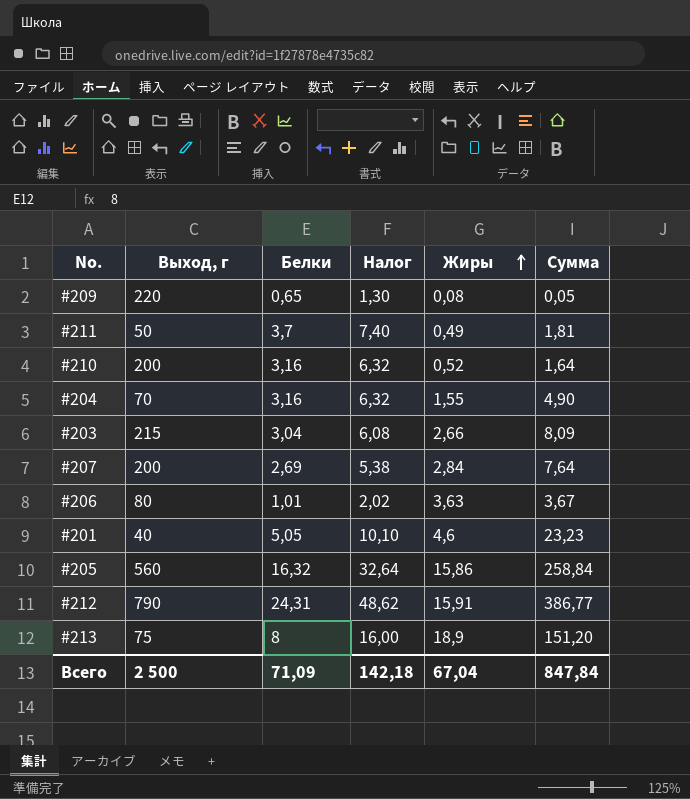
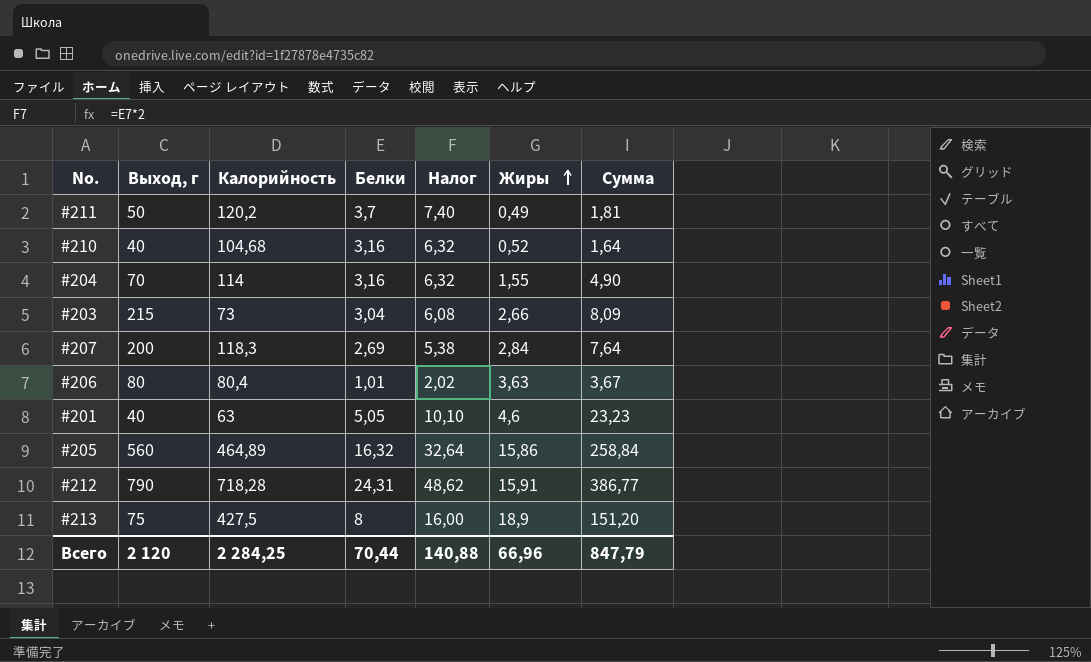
column Калорийность | position: none -> 3
row #209: 220 | 0,65 | 1,30 | 0,08 | 0,05 -> none
#210 | Выход, г: 200 -> 40
Всего | Выход, г: 2 500 -> 2 120
Всего | Белки: 71,09 -> 70,44
Всего | Налог: 142,18 -> 140,88
Всего | Жиры: 67,04 -> 66,96
Всего | Сумма: 847,84 -> 847,79

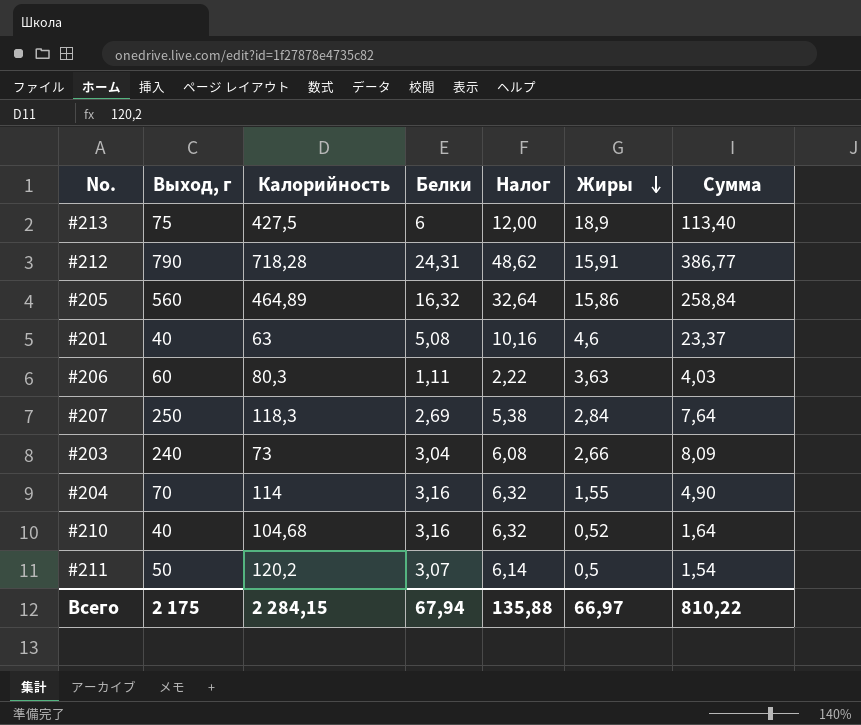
row order: Жиры ascending -> Жиры descending
#213 | Белки: 8 -> 6
#213 | Налог: 16,00 -> 12,00
#213 | Сумма: 151,20 -> 113,40
#201 | Белки: 5,05 -> 5,08
#201 | Налог: 10,10 -> 10,16
#201 | Сумма: 23,23 -> 23,37
#206 | Выход, г: 80 -> 60
#206 | Калорийность: 80,4 -> 80,3
#206 | Белки: 1,01 -> 1,11
#206 | Налог: 2,02 -> 2,22
#206 | Сумма: 3,67 -> 4,03
#207 | Выход, г: 200 -> 250
#203 | Выход, г: 215 -> 240
#211 | Белки: 3,7 -> 3,07
#211 | Налог: 7,40 -> 6,14
#211 | Жиры: 0,49 -> 0,5
#211 | Сумма: 1,81 -> 1,54
Всего | Выход, г: 2 120 -> 2 175
Всего | Калорийность: 2 284,25 -> 2 284,15
Всего | Белки: 70,44 -> 67,94
Всего | Налог: 140,88 -> 135,88
Всего | Жиры: 66,96 -> 66,97
Всего | Сумма: 847,79 -> 810,22

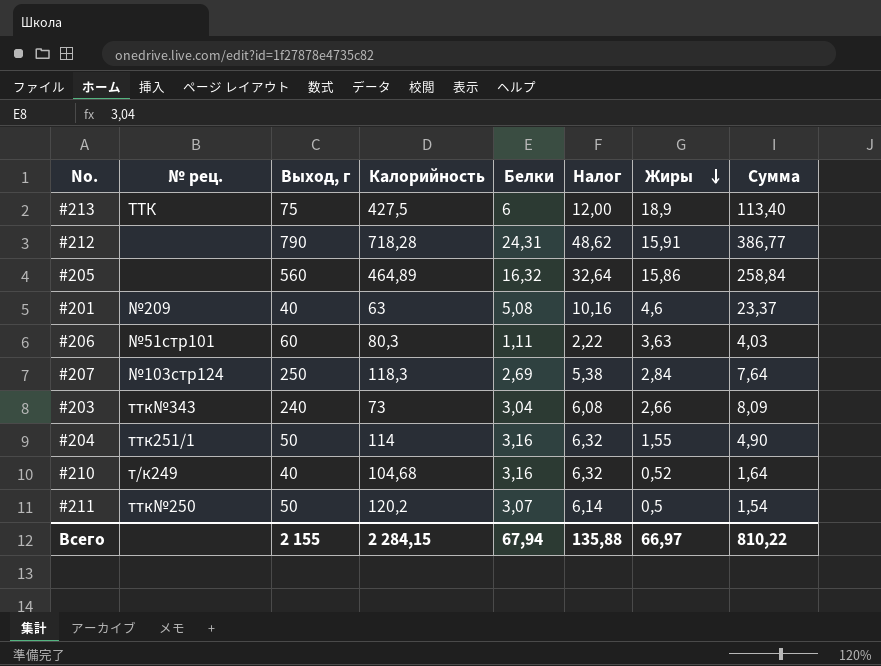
column № рец. | position: none -> 2
#204 | Выход, г: 70 -> 50
Всего | Выход, г: 2 175 -> 2 155

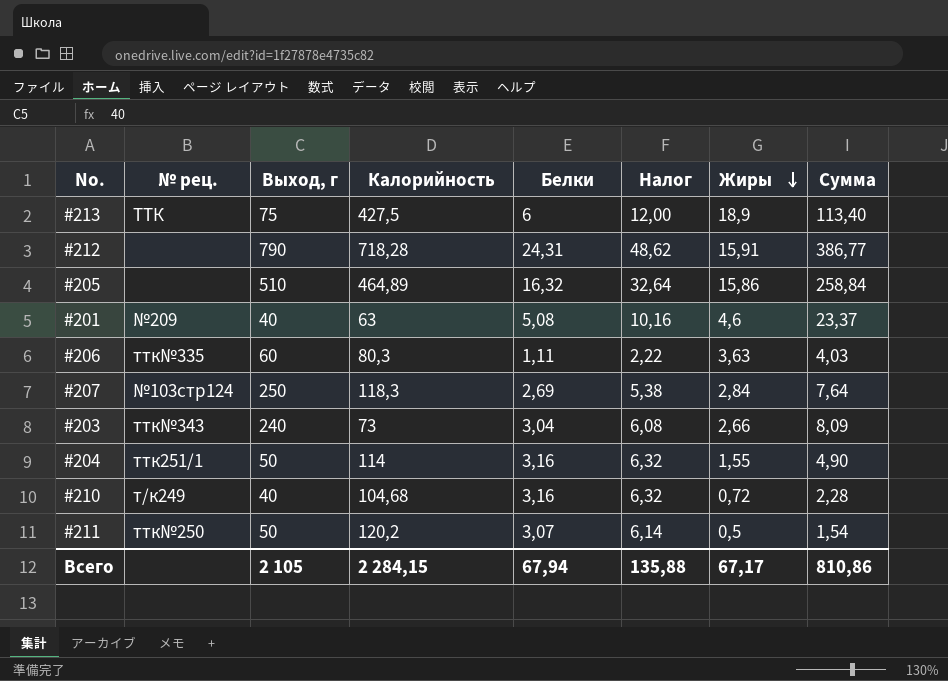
#205 | Выход, г: 560 -> 510
#206 | № рец.: №51стр101 -> ттк№335
#210 | Жиры: 0,52 -> 0,72
#210 | Сумма: 1,64 -> 2,28
Всего | Выход, г: 2 155 -> 2 105
Всего | Жиры: 66,97 -> 67,17
Всего | Сумма: 810,22 -> 810,86

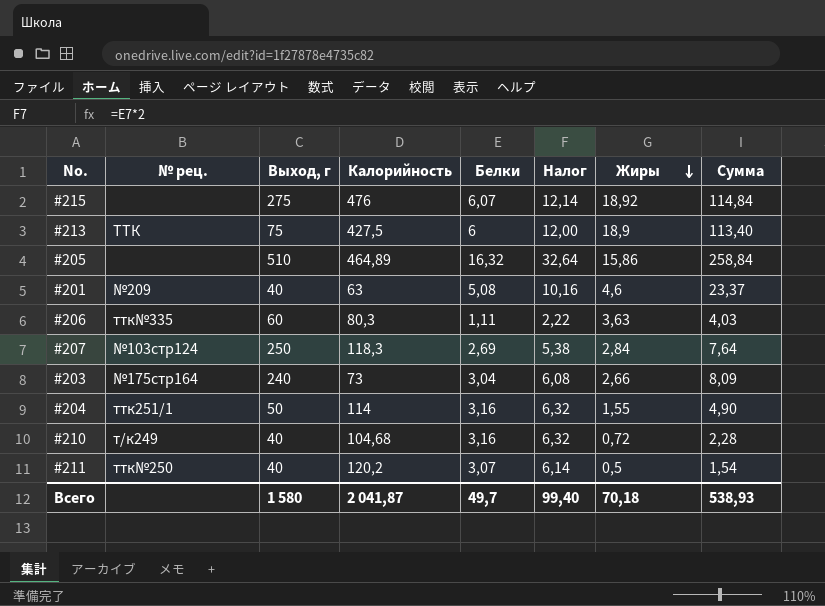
row #212: none | 790 | 718,28 | 24,31 | 48,62 | 15,91 | 386,77 -> none
row #215: none -> none | 275 | 476 | 6,07 | 12,14 | 18,92 | 114,84
#203 | № рец.: ттк№343 -> №175стр164
#211 | Выход, г: 50 -> 40
Всего | Выход, г: 2 105 -> 1 580
Всего | Калорийность: 2 284,15 -> 2 041,87
Всего | Белки: 67,94 -> 49,7
Всего | Налог: 135,88 -> 99,40
Всего | Жиры: 67,17 -> 70,18
Всего | Сумма: 810,86 -> 538,93

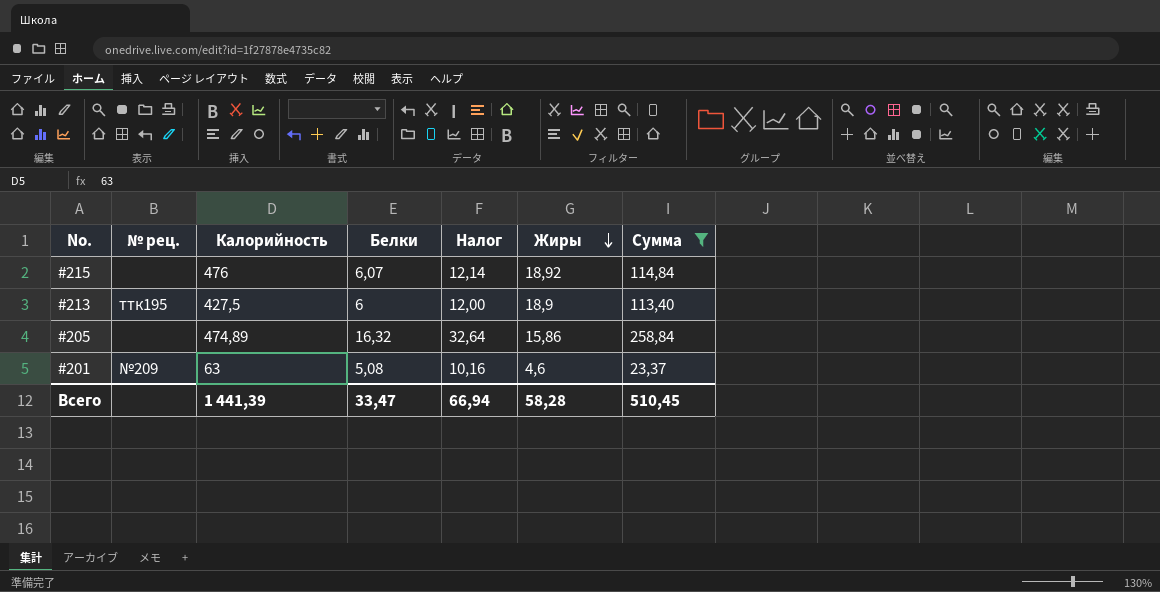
filter: none -> Сумма >= 23,37
column Выход, г | position: 3 -> none
#213 | № рец.: ТТК -> ттк195
#205 | Калорийность: 464,89 -> 474,89
Всего | Калорийность: 2 041,87 -> 1 441,39
Всего | Белки: 49,7 -> 33,47
Всего | Налог: 99,40 -> 66,94
Всего | Жиры: 70,18 -> 58,28
Всего | Сумма: 538,93 -> 510,45

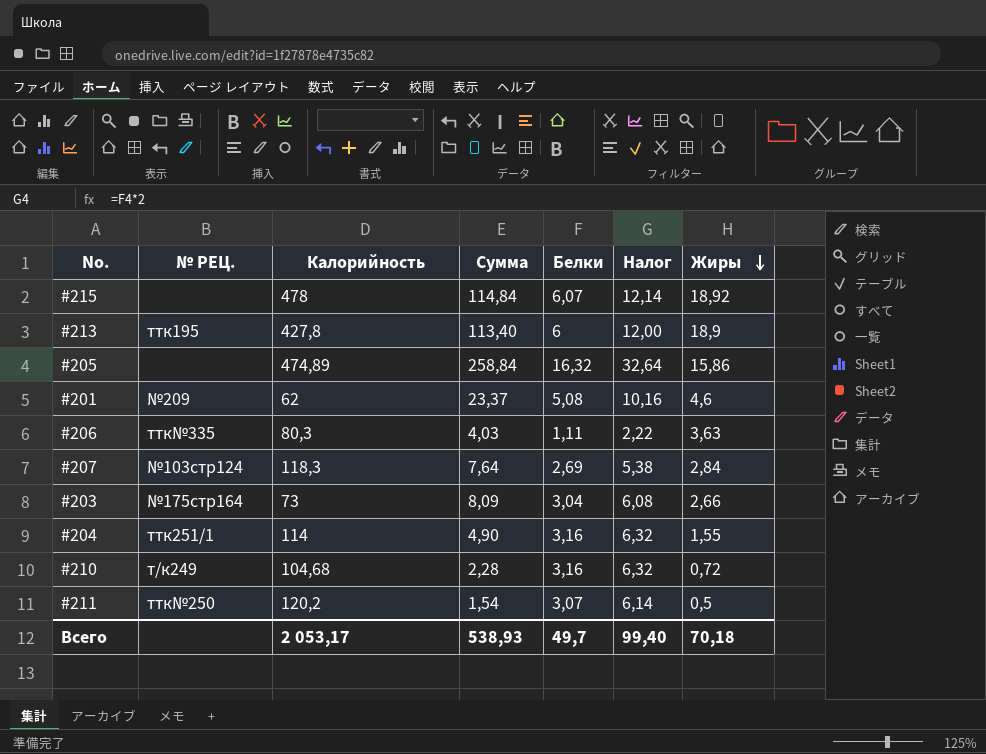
filter: Сумма >= 23,37 -> none
column name: № рец. -> № РЕЦ.
column Сумма | position: 7 -> 4
#215 | Калорийность: 476 -> 478
#213 | Калорийность: 427,5 -> 427,8
#201 | Калорийность: 63 -> 62
Всего | Калорийность: 1 441,39 -> 2 053,17
Всего | Сумма: 510,45 -> 538,93
Всего | Белки: 33,47 -> 49,7
Всего | Налог: 66,94 -> 99,40
Всего | Жиры: 58,28 -> 70,18

